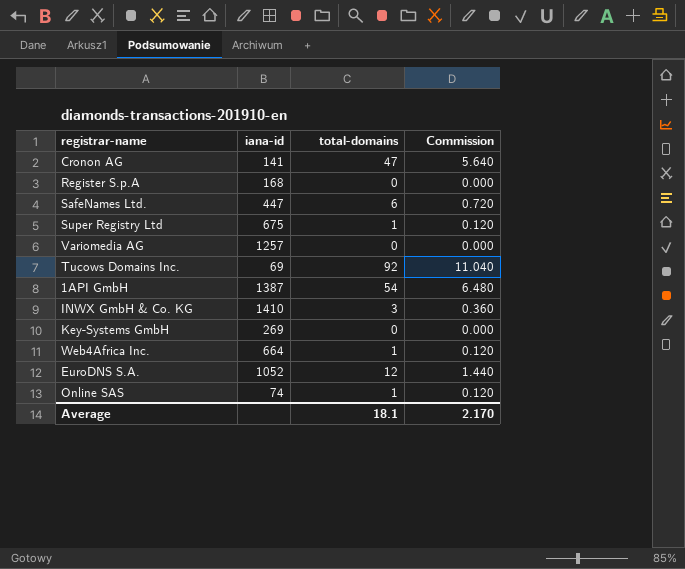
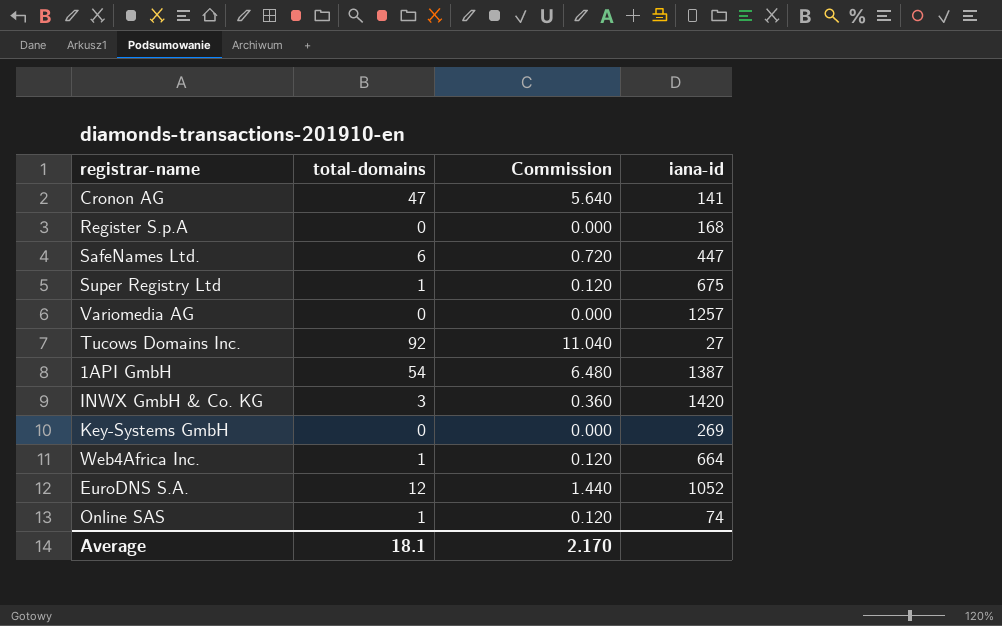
column iana-id | position: 2 -> 4
Tucows Domains Inc. | iana-id: 69 -> 27
INWX GmbH & Co. KG | iana-id: 1410 -> 1420

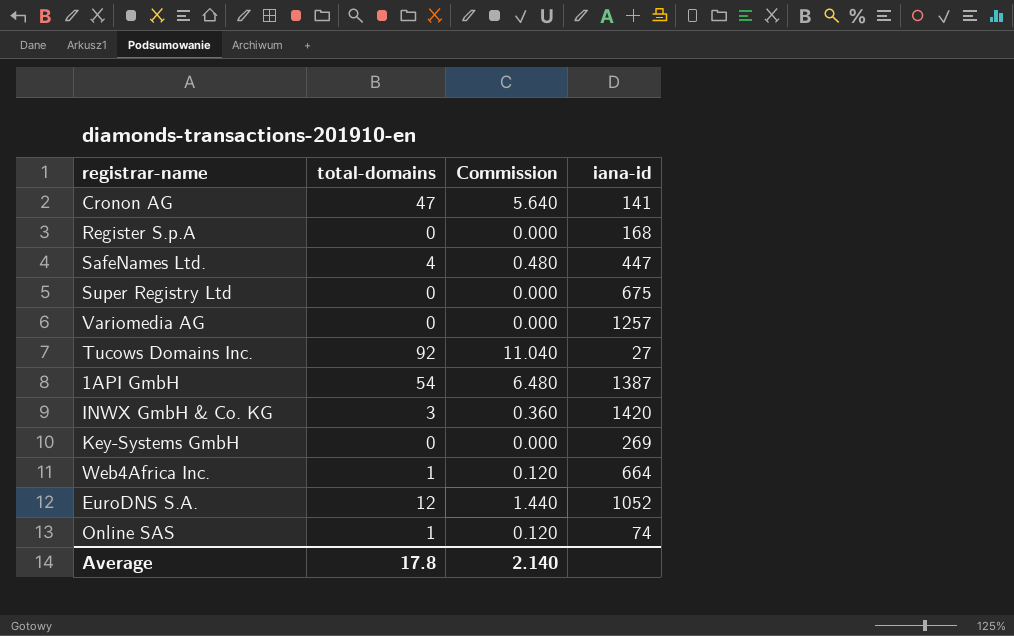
SafeNames Ltd. | total-domains: 6 -> 4
SafeNames Ltd. | Commission: 0.720 -> 0.480
Super Registry Ltd | total-domains: 1 -> 0
Super Registry Ltd | Commission: 0.120 -> 0.000
Average | total-domains: 18.1 -> 17.8
Average | Commission: 2.170 -> 2.140

